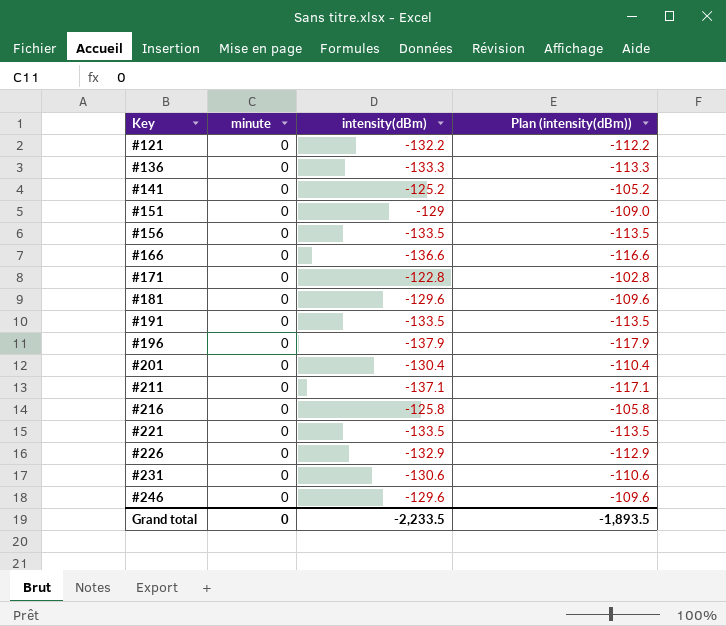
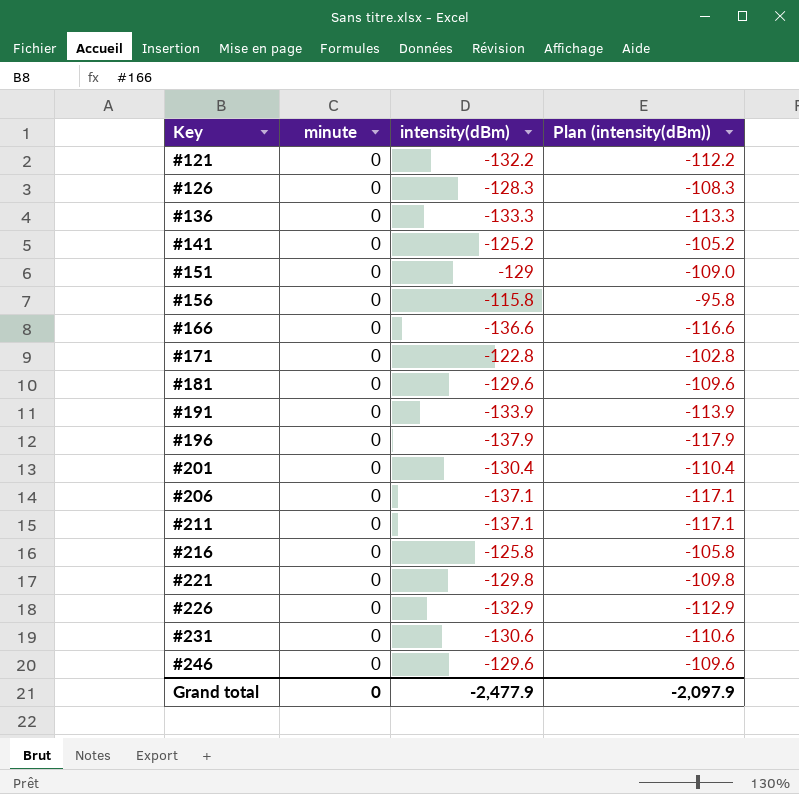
row #126: none -> 0 | -128.3 | -108.3
#156 | intensity(dBm): -133.5 -> -115.8
#156 | Plan (intensity(dBm)): -113.5 -> -95.8
#191 | intensity(dBm): -133.5 -> -133.9
#191 | Plan (intensity(dBm)): -113.5 -> -113.9
row #206: none -> 0 | -137.1 | -117.1
#221 | intensity(dBm): -133.5 -> -129.8
#221 | Plan (intensity(dBm)): -113.5 -> -109.8
Grand total | intensity(dBm): -2,233.5 -> -2,477.9
Grand total | Plan (intensity(dBm)): -1,893.5 -> -2,097.9

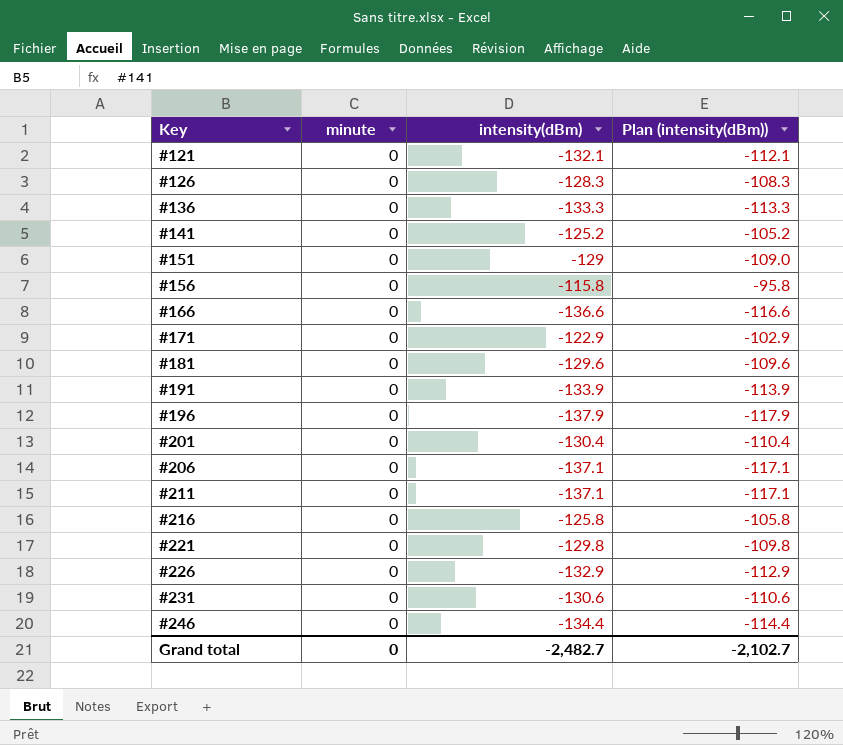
#121 | intensity(dBm): -132.2 -> -132.1
#121 | Plan (intensity(dBm)): -112.2 -> -112.1
#171 | intensity(dBm): -122.8 -> -122.9
#171 | Plan (intensity(dBm)): -102.8 -> -102.9
#246 | intensity(dBm): -129.6 -> -134.4
#246 | Plan (intensity(dBm)): -109.6 -> -114.4
Grand total | intensity(dBm): -2,477.9 -> -2,482.7
Grand total | Plan (intensity(dBm)): -2,097.9 -> -2,102.7

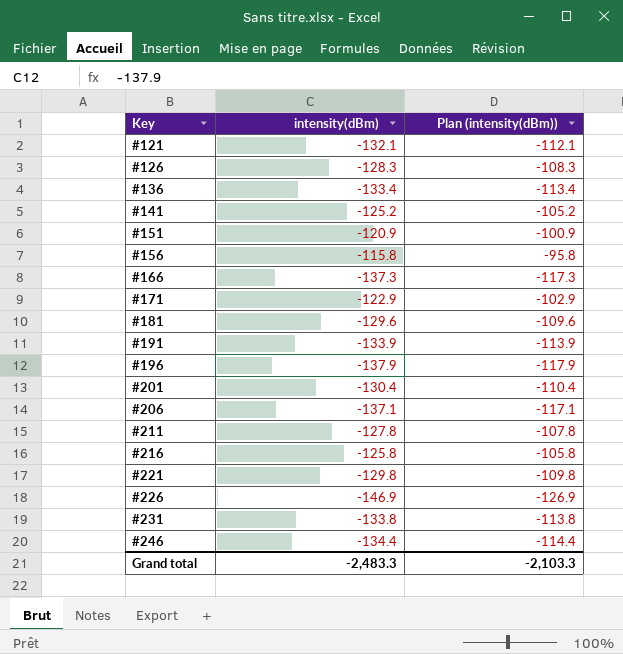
column minute | position: 2 -> none
#136 | intensity(dBm): -133.3 -> -133.4
#136 | Plan (intensity(dBm)): -113.3 -> -113.4
#151 | intensity(dBm): -129 -> -120.9
#151 | Plan (intensity(dBm)): -109.0 -> -100.9
#166 | intensity(dBm): -136.6 -> -137.3
#166 | Plan (intensity(dBm)): -116.6 -> -117.3
#211 | intensity(dBm): -137.1 -> -127.8
#211 | Plan (intensity(dBm)): -117.1 -> -107.8
#226 | intensity(dBm): -132.9 -> -146.9
#226 | Plan (intensity(dBm)): -112.9 -> -126.9
#231 | intensity(dBm): -130.6 -> -133.8
#231 | Plan (intensity(dBm)): -110.6 -> -113.8
Grand total | intensity(dBm): -2,482.7 -> -2,483.3
Grand total | Plan (intensity(dBm)): -2,102.7 -> -2,103.3

